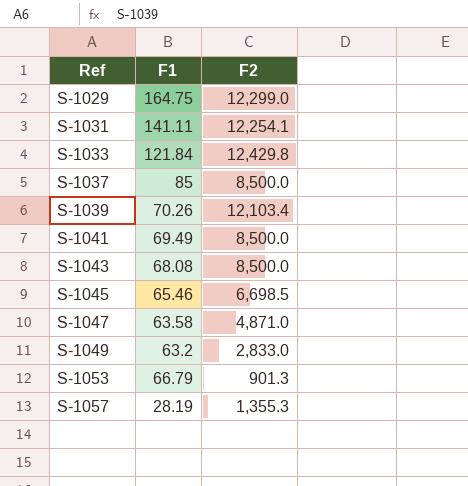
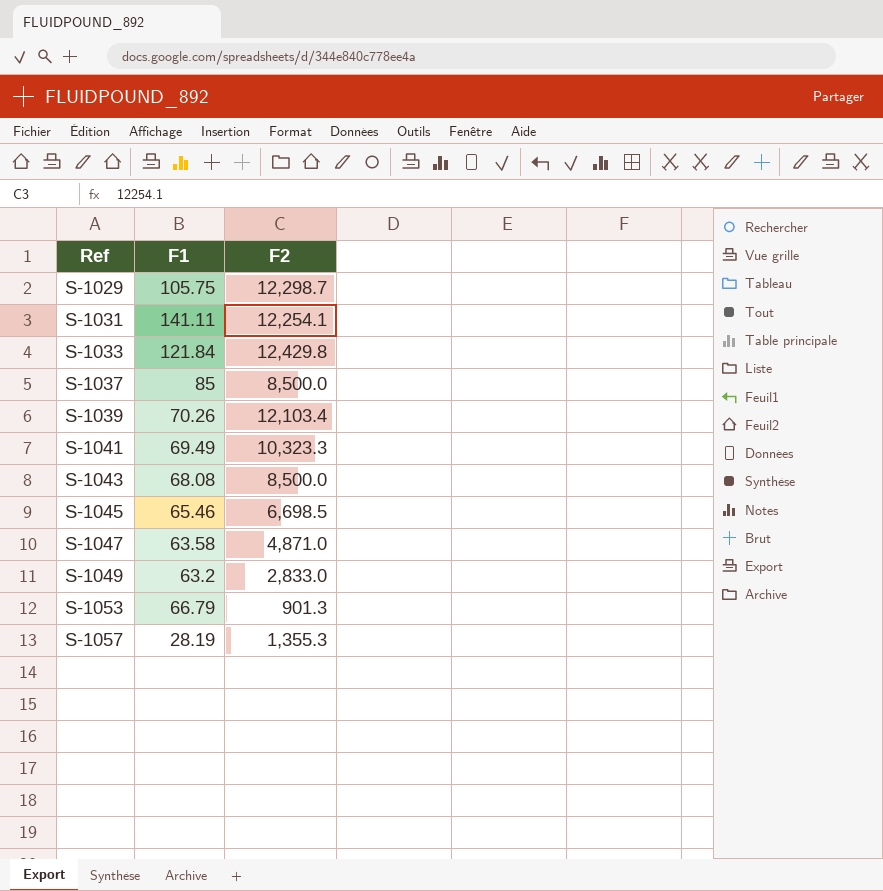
S-1029 | F1: 164.75 -> 105.75
S-1029 | F2: 12,299.0 -> 12,298.7
S-1041 | F2: 8,500.0 -> 10,323.3

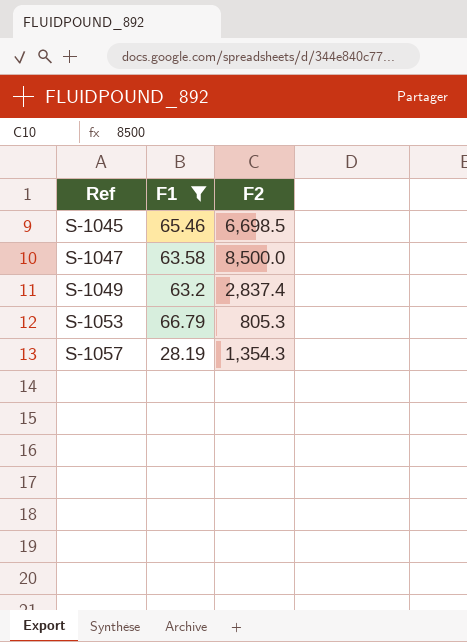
filter: none -> F1 <= 66.79
S-1047 | F2: 4,871.0 -> 8,500.0
S-1049 | F2: 2,833.0 -> 2,837.4
S-1053 | F2: 901.3 -> 805.3
S-1057 | F2: 1,355.3 -> 1,354.3

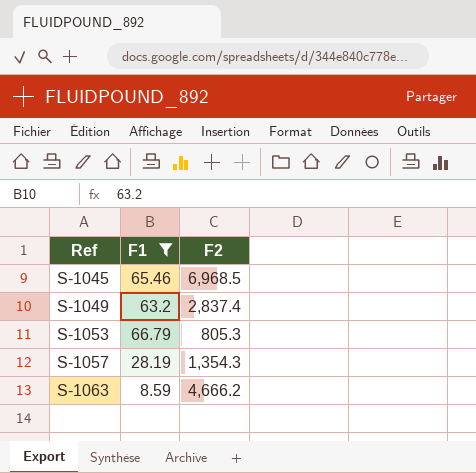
row S-1047: 63.58 | 8,500.0 -> none
S-1045 | F2: 6,698.5 -> 6,968.5
row S-1063: none -> 8.59 | 4,666.2

